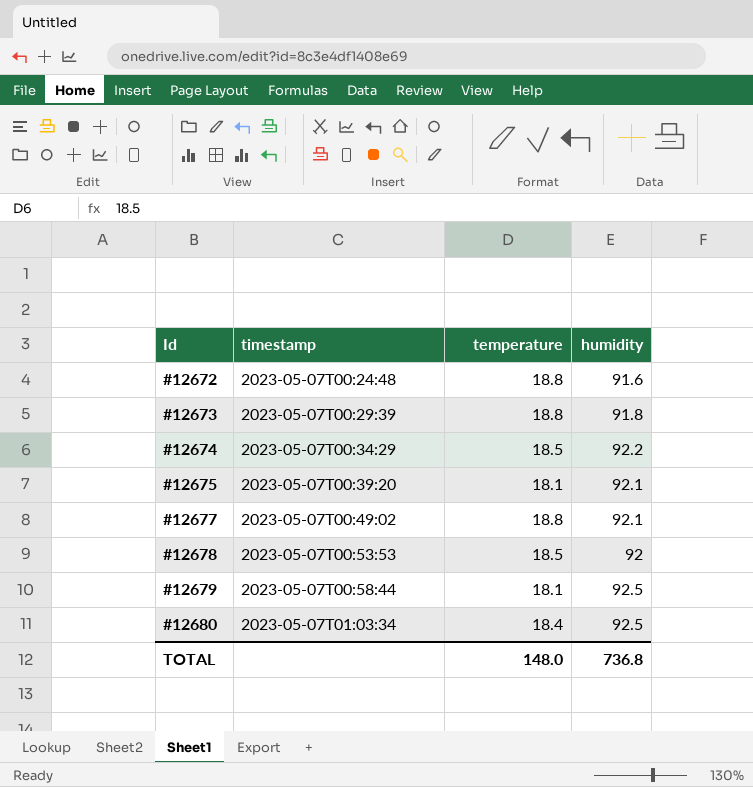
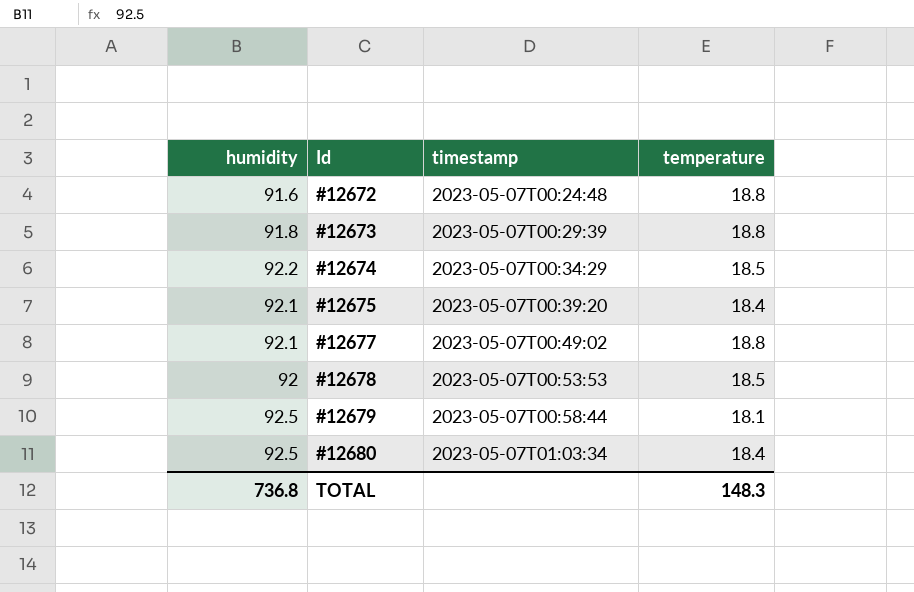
column humidity | position: 4 -> 1
#12675 | temperature: 18.1 -> 18.4
TOTAL | temperature: 148.0 -> 148.3

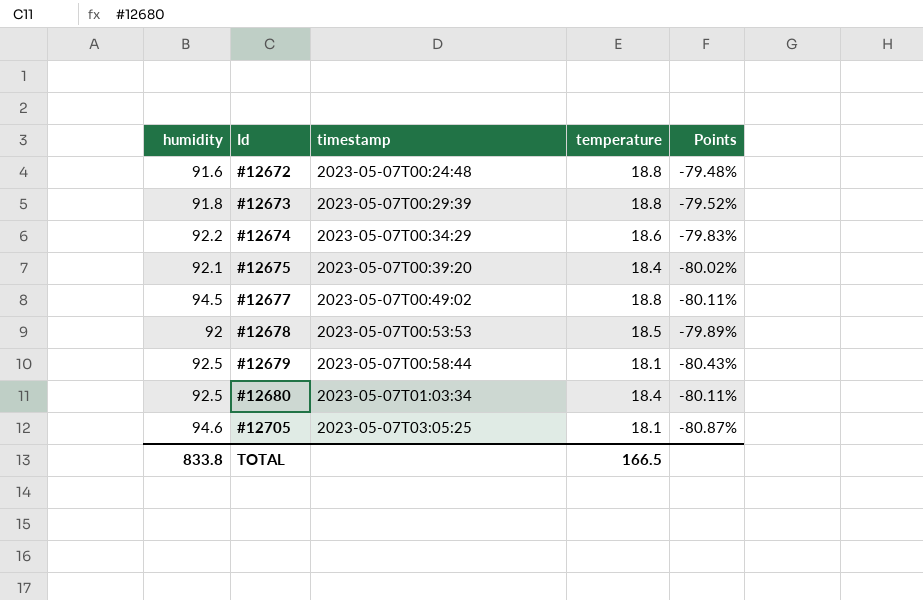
column Points | formula: none -> ([temperature] - [humidity]) / [humidity]
#12674 | temperature: 18.5 -> 18.6
#12677 | humidity: 92.1 -> 94.5
row #12705: none -> 94.6 | 2023-05-07T03:05:25 | 18.1 | -80.87%
TOTAL | humidity: 736.8 -> 833.8
TOTAL | temperature: 148.3 -> 166.5

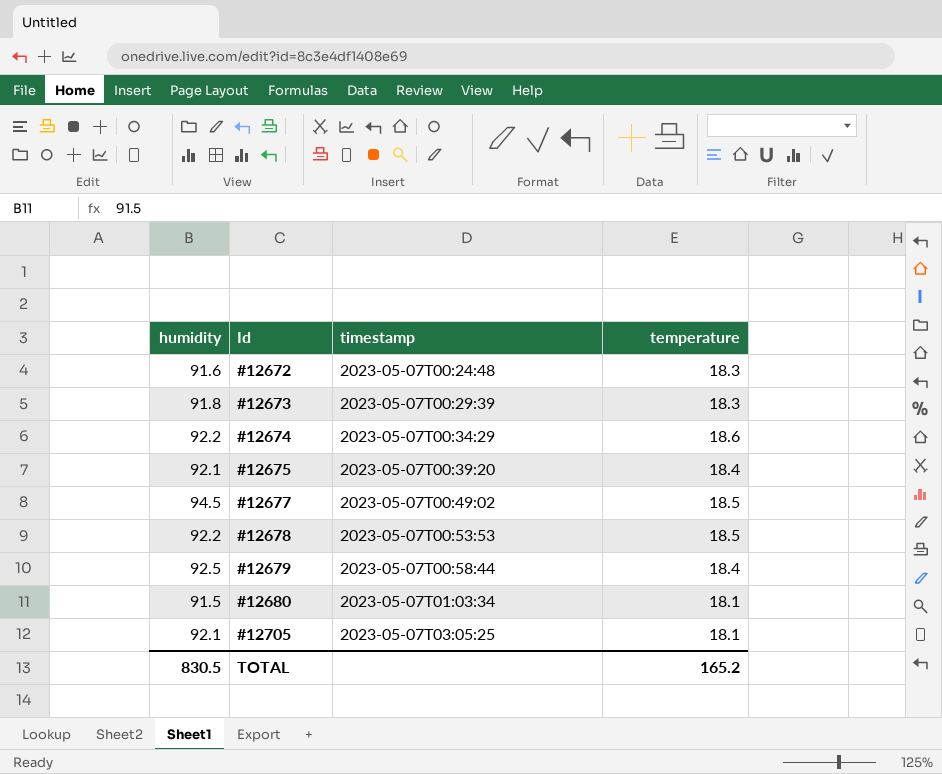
column Points | formula: ([temperature] - [humidity]) / [humidity] -> none
#12672 | temperature: 18.8 -> 18.3
#12673 | temperature: 18.8 -> 18.3
#12677 | temperature: 18.8 -> 18.5
#12678 | humidity: 92 -> 92.2
#12679 | temperature: 18.1 -> 18.4
#12680 | humidity: 92.5 -> 91.5
#12680 | temperature: 18.4 -> 18.1
#12705 | humidity: 94.6 -> 92.1
TOTAL | humidity: 833.8 -> 830.5
TOTAL | temperature: 166.5 -> 165.2

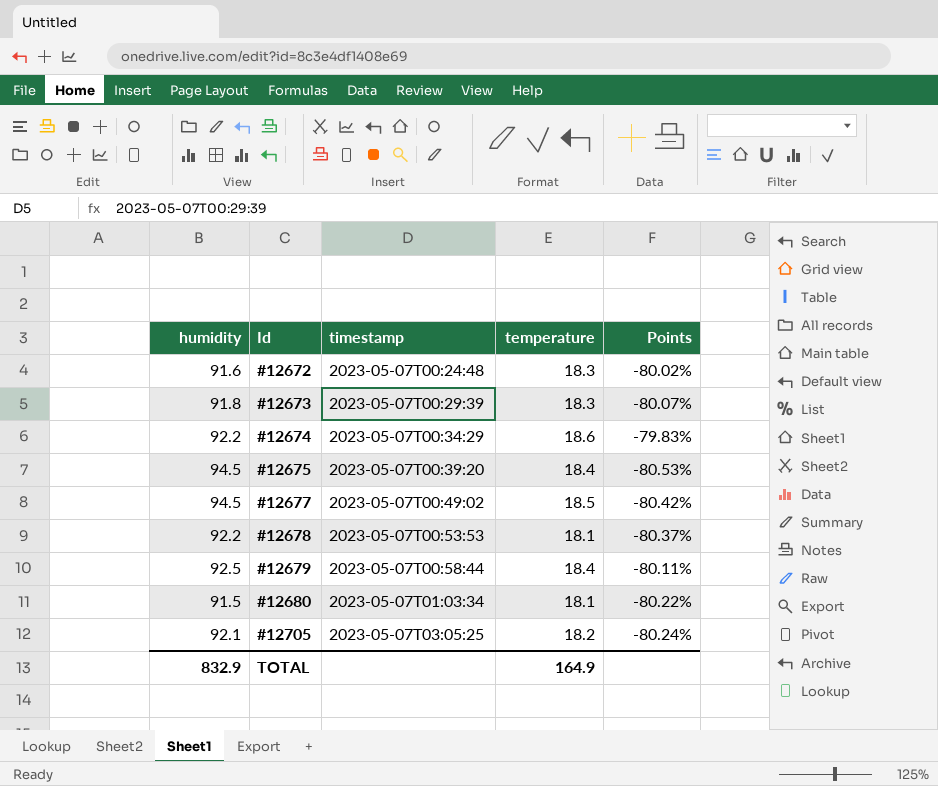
column Points | formula: none -> ([temperature] - [humidity]) / [humidity]
#12675 | humidity: 92.1 -> 94.5
#12678 | temperature: 18.5 -> 18.1
#12705 | temperature: 18.1 -> 18.2
TOTAL | humidity: 830.5 -> 832.9
TOTAL | temperature: 165.2 -> 164.9

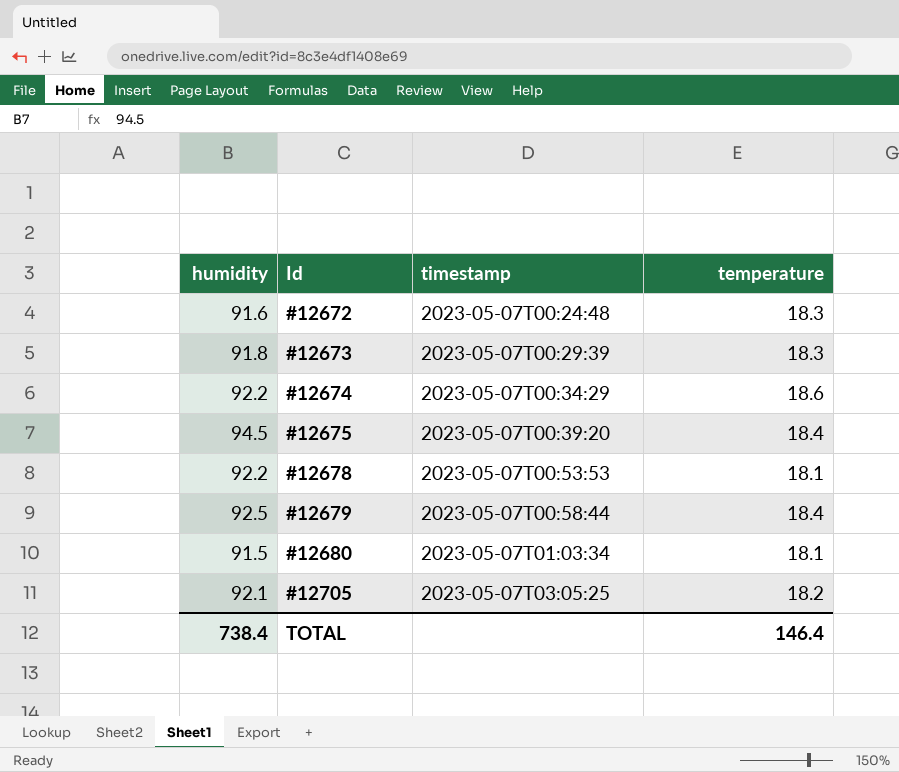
column Points | formula: ([temperature] - [humidity]) / [humidity] -> none
row #12677: 94.5 | 2023-05-07T00:49:02 | 18.5 | -80.42% -> none
TOTAL | humidity: 832.9 -> 738.4
TOTAL | temperature: 164.9 -> 146.4

